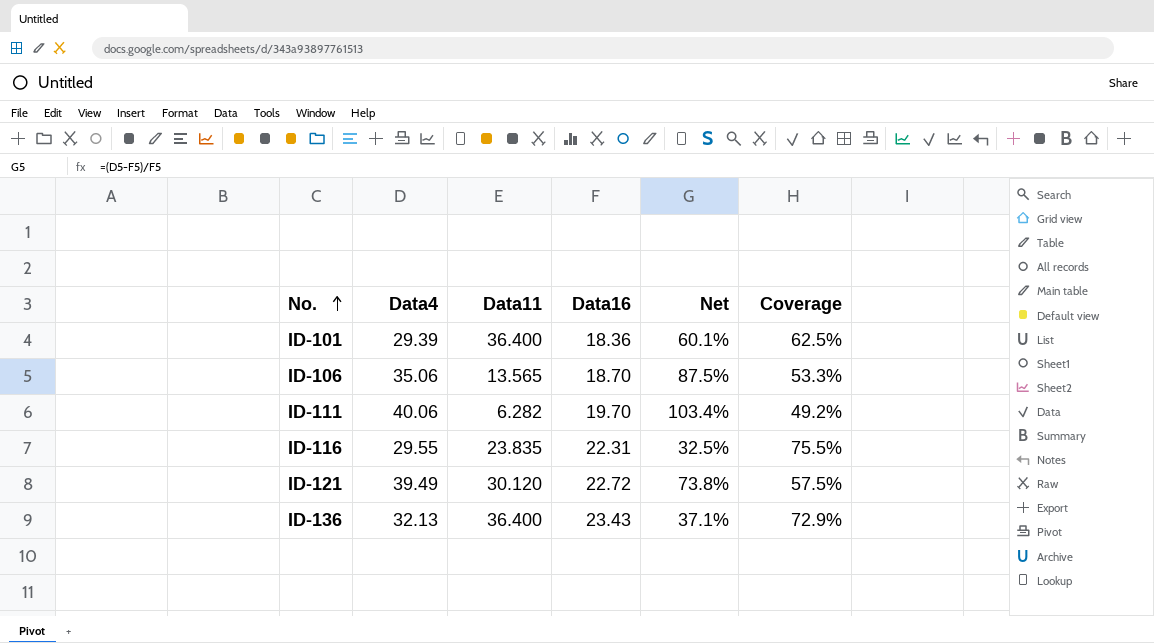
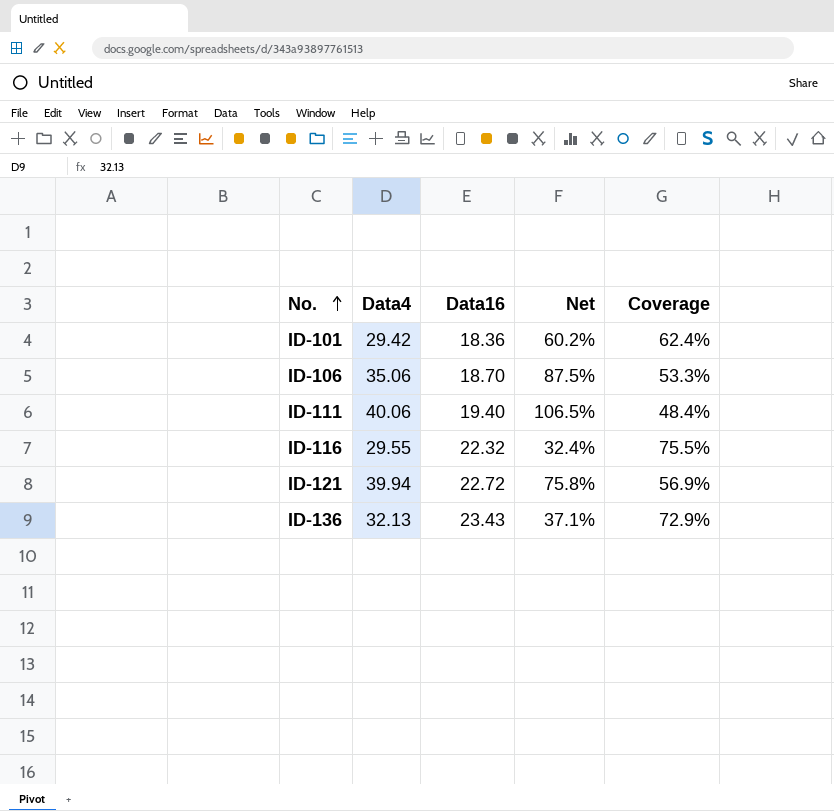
column Data11 | position: 3 -> none
ID-101 | Data4: 29.39 -> 29.42
ID-101 | Net: 60.1% -> 60.2%
ID-101 | Coverage: 62.5% -> 62.4%
ID-111 | Data16: 19.70 -> 19.40
ID-111 | Net: 103.4% -> 106.5%
ID-111 | Coverage: 49.2% -> 48.4%
ID-116 | Data16: 22.31 -> 22.32
ID-116 | Net: 32.5% -> 32.4%
ID-121 | Data4: 39.49 -> 39.94
ID-121 | Net: 73.8% -> 75.8%
ID-121 | Coverage: 57.5% -> 56.9%

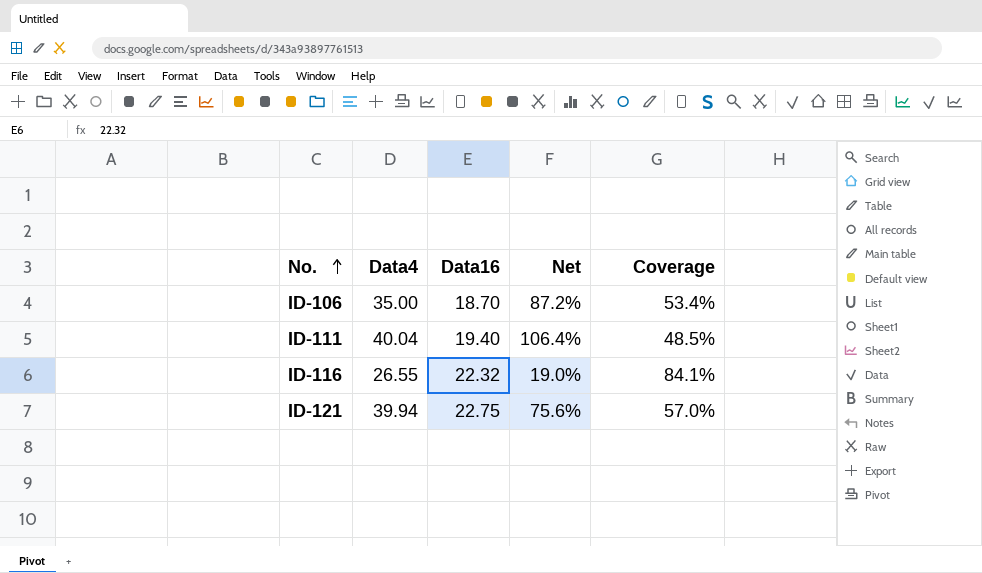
row ID-101: 29.42 | 18.36 | 60.2% | 62.4% -> none
row ID-136: 32.13 | 23.43 | 37.1% | 72.9% -> none
ID-106 | Data4: 35.06 -> 35.00
ID-106 | Net: 87.5% -> 87.2%
ID-106 | Coverage: 53.3% -> 53.4%
ID-111 | Data4: 40.06 -> 40.04
ID-111 | Net: 106.5% -> 106.4%
ID-111 | Coverage: 48.4% -> 48.5%
ID-116 | Data4: 29.55 -> 26.55
ID-116 | Net: 32.4% -> 19.0%
ID-116 | Coverage: 75.5% -> 84.1%
ID-121 | Data16: 22.72 -> 22.75
ID-121 | Net: 75.8% -> 75.6%
ID-121 | Coverage: 56.9% -> 57.0%

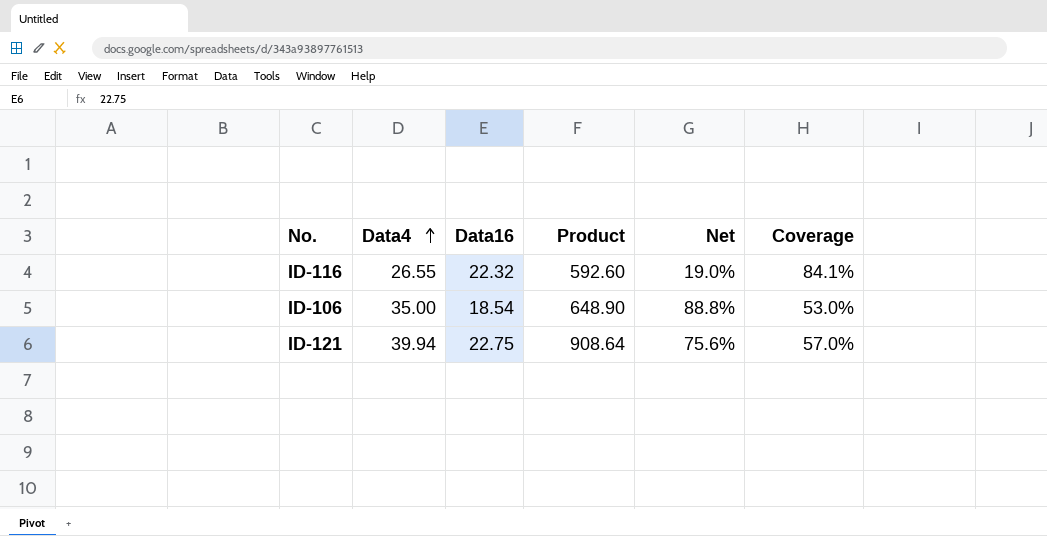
row order: No. ascending -> Data4 ascending
column Product | formula: none -> [Data4] * [Data16]
row ID-111: 40.04 | 19.40 | 106.4% | 48.5% -> none
ID-106 | Data16: 18.70 -> 18.54
ID-106 | Net: 87.2% -> 88.8%
ID-106 | Coverage: 53.4% -> 53.0%

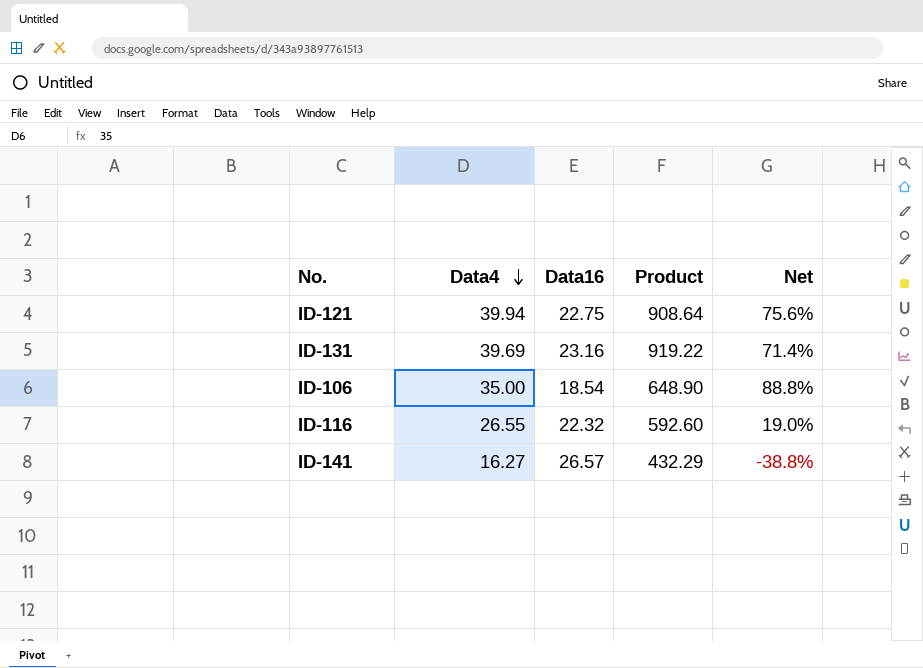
row order: Data4 ascending -> Data4 descending
column Coverage | formula: [Data16] / [Data4] -> none
row ID-131: none -> 39.69 | 23.16 | 919.22 | 71.4%
row ID-141: none -> 16.27 | 26.57 | 432.29 | -38.8%

